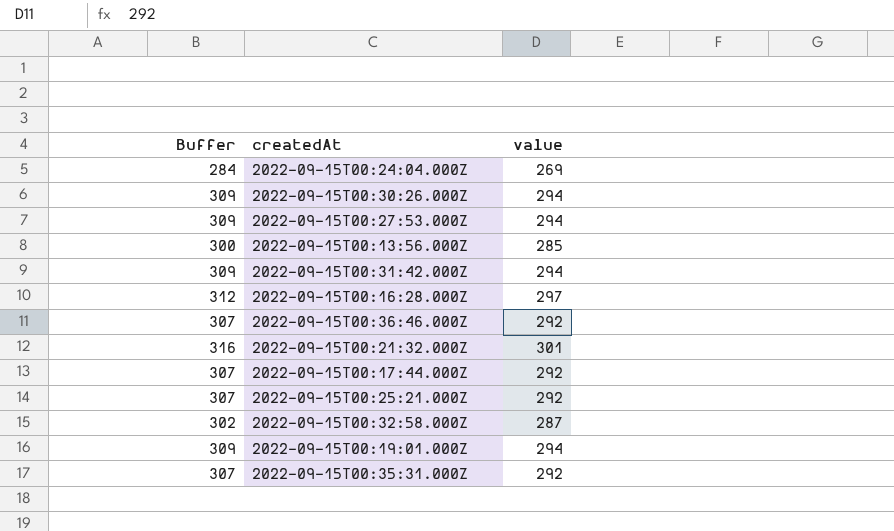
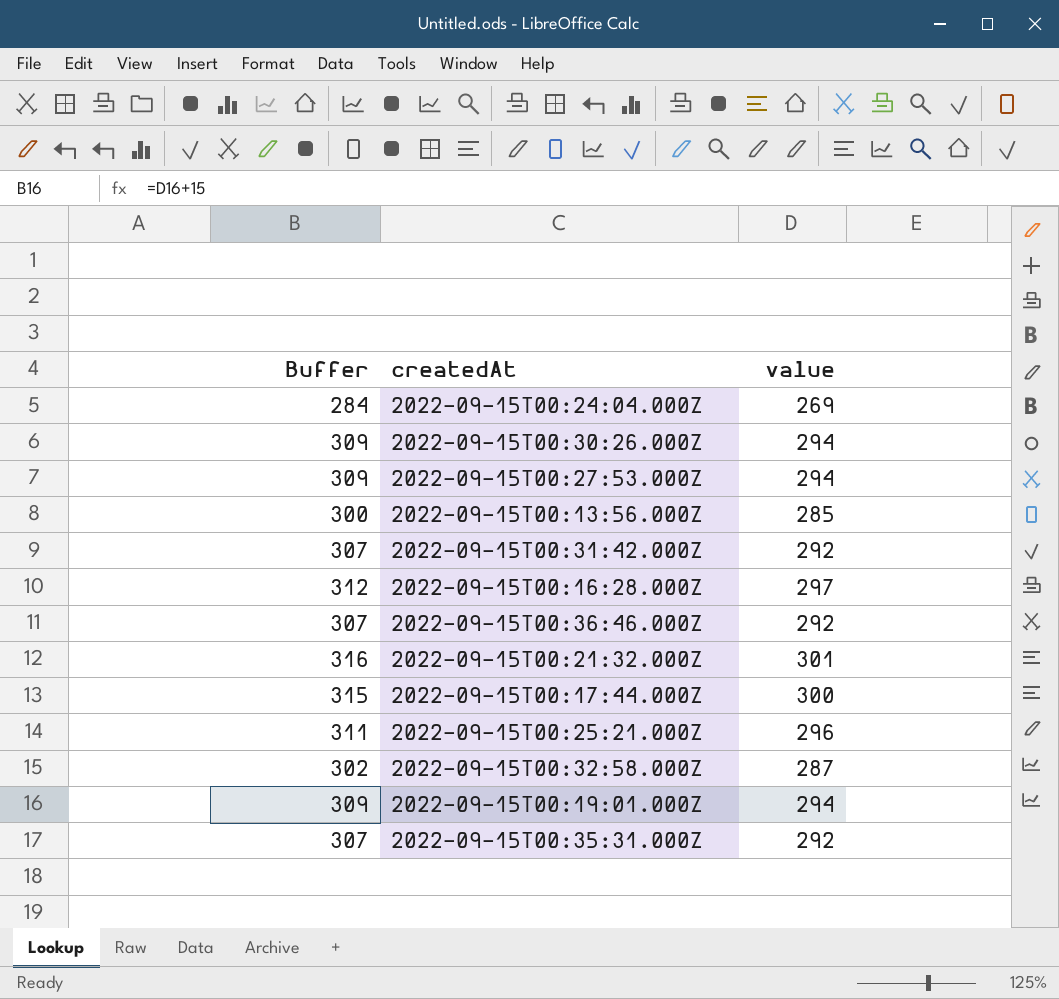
2022-09-15T00:31:42.000Z | Buffer: 309 -> 307
2022-09-15T00:31:42.000Z | value: 294 -> 292
2022-09-15T00:17:44.000Z | Buffer: 307 -> 315
2022-09-15T00:17:44.000Z | value: 292 -> 300
2022-09-15T00:25:21.000Z | Buffer: 307 -> 311
2022-09-15T00:25:21.000Z | value: 292 -> 296

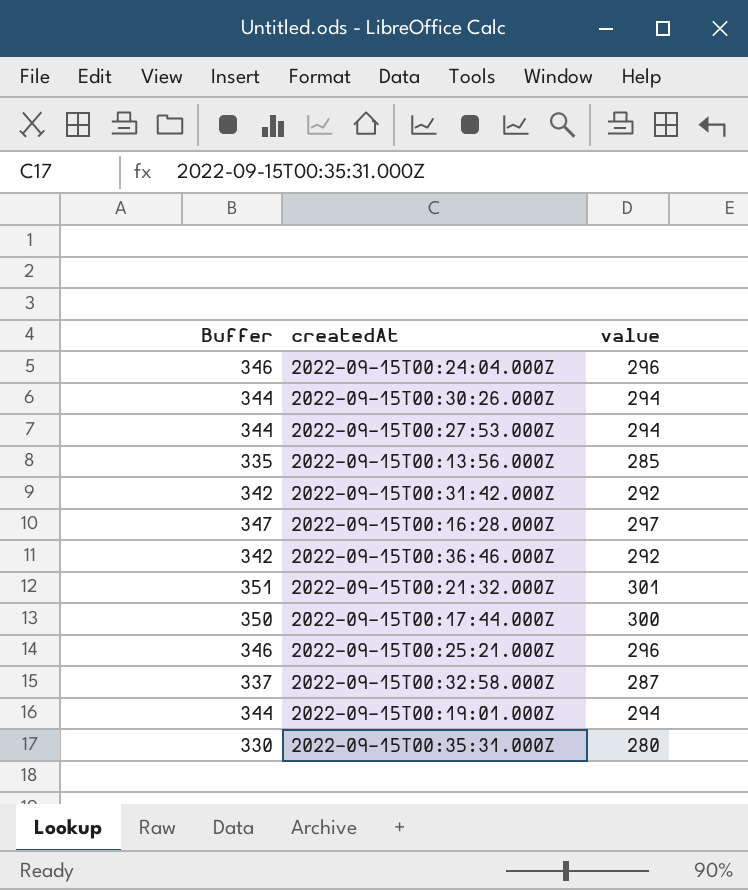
column Buffer | formula: [value] + 15 -> [value] + 50
2022-09-15T00:24:04.000Z | value: 269 -> 296
2022-09-15T00:35:31.000Z | value: 292 -> 280

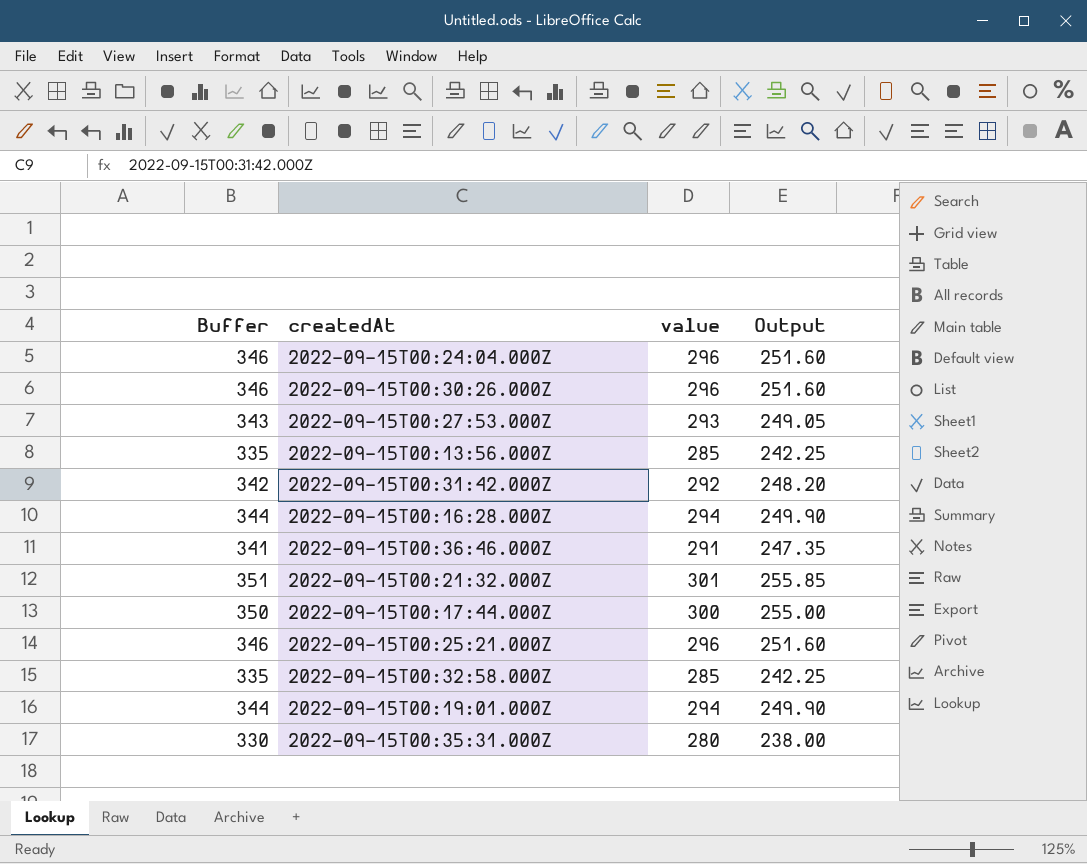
column Output | formula: none -> [value] * 0.85
2022-09-15T00:30:26.000Z | Buffer: 344 -> 346
2022-09-15T00:30:26.000Z | value: 294 -> 296
2022-09-15T00:27:53.000Z | Buffer: 344 -> 343
2022-09-15T00:27:53.000Z | value: 294 -> 293
2022-09-15T00:16:28.000Z | Buffer: 347 -> 344
2022-09-15T00:16:28.000Z | value: 297 -> 294
2022-09-15T00:36:46.000Z | Buffer: 342 -> 341
2022-09-15T00:36:46.000Z | value: 292 -> 291
2022-09-15T00:32:58.000Z | Buffer: 337 -> 335
2022-09-15T00:32:58.000Z | value: 287 -> 285

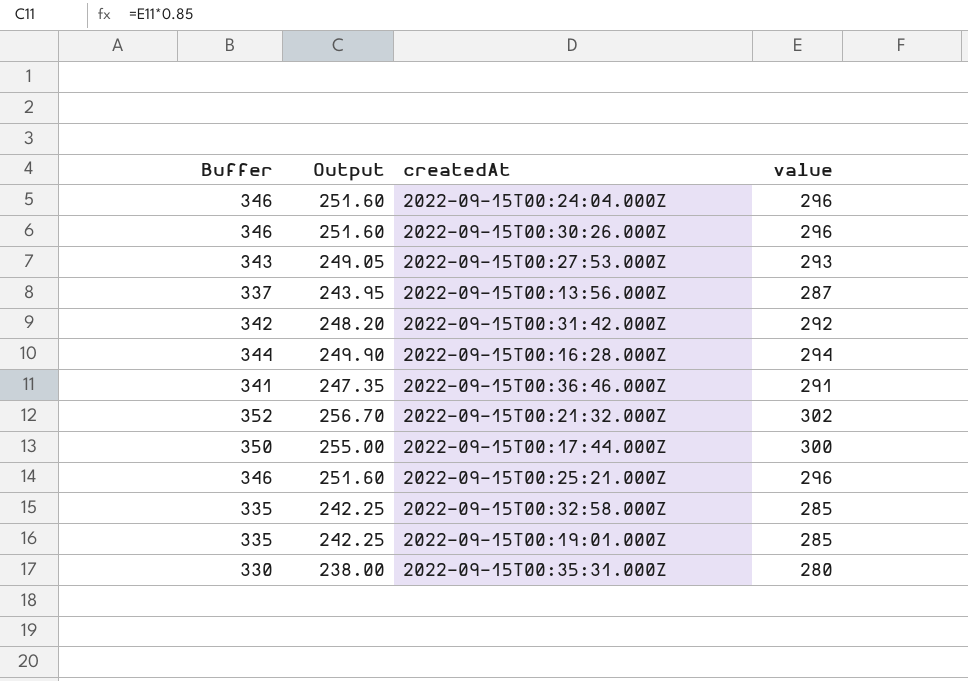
column Output | position: 4 -> 2
2022-09-15T00:13:56.000Z | Buffer: 335 -> 337
2022-09-15T00:13:56.000Z | Output: 242.25 -> 243.95
2022-09-15T00:13:56.000Z | value: 285 -> 287
2022-09-15T00:21:32.000Z | Buffer: 351 -> 352
2022-09-15T00:21:32.000Z | Output: 255.85 -> 256.70
2022-09-15T00:21:32.000Z | value: 301 -> 302
2022-09-15T00:19:01.000Z | Buffer: 344 -> 335
2022-09-15T00:19:01.000Z | Output: 249.90 -> 242.25
2022-09-15T00:19:01.000Z | value: 294 -> 285

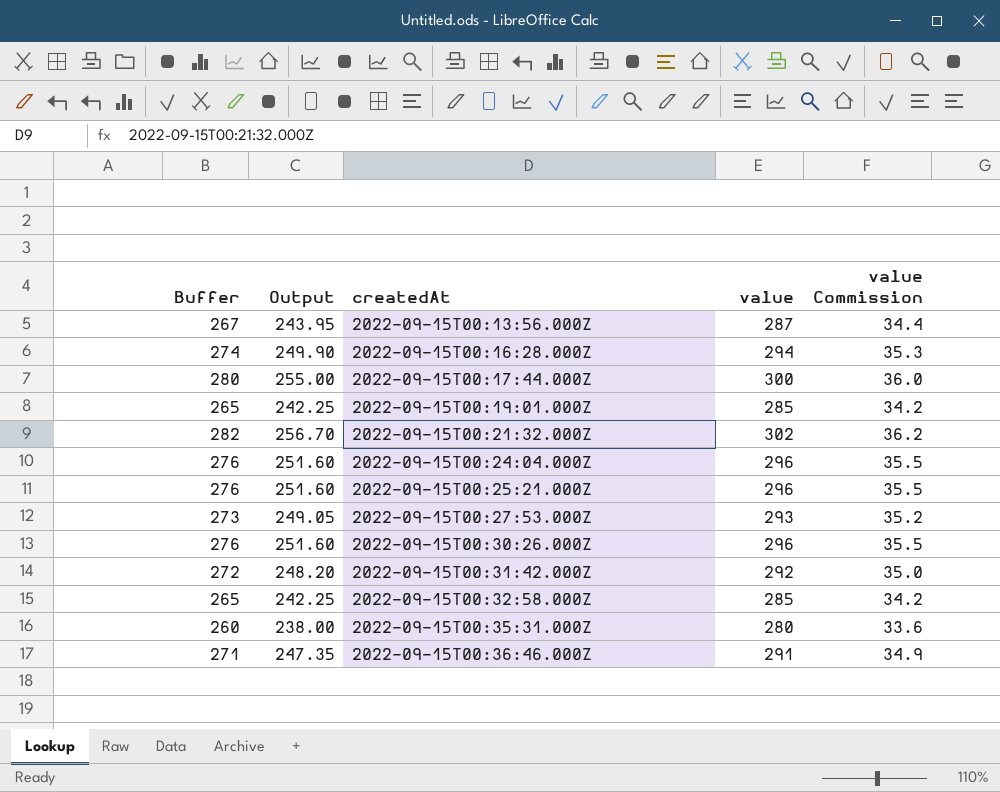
row order: none -> createdAt ascending
column Buffer | formula: [value] + 50 -> [value] - 20
column value Commission | formula: none -> [value] * 0.12

